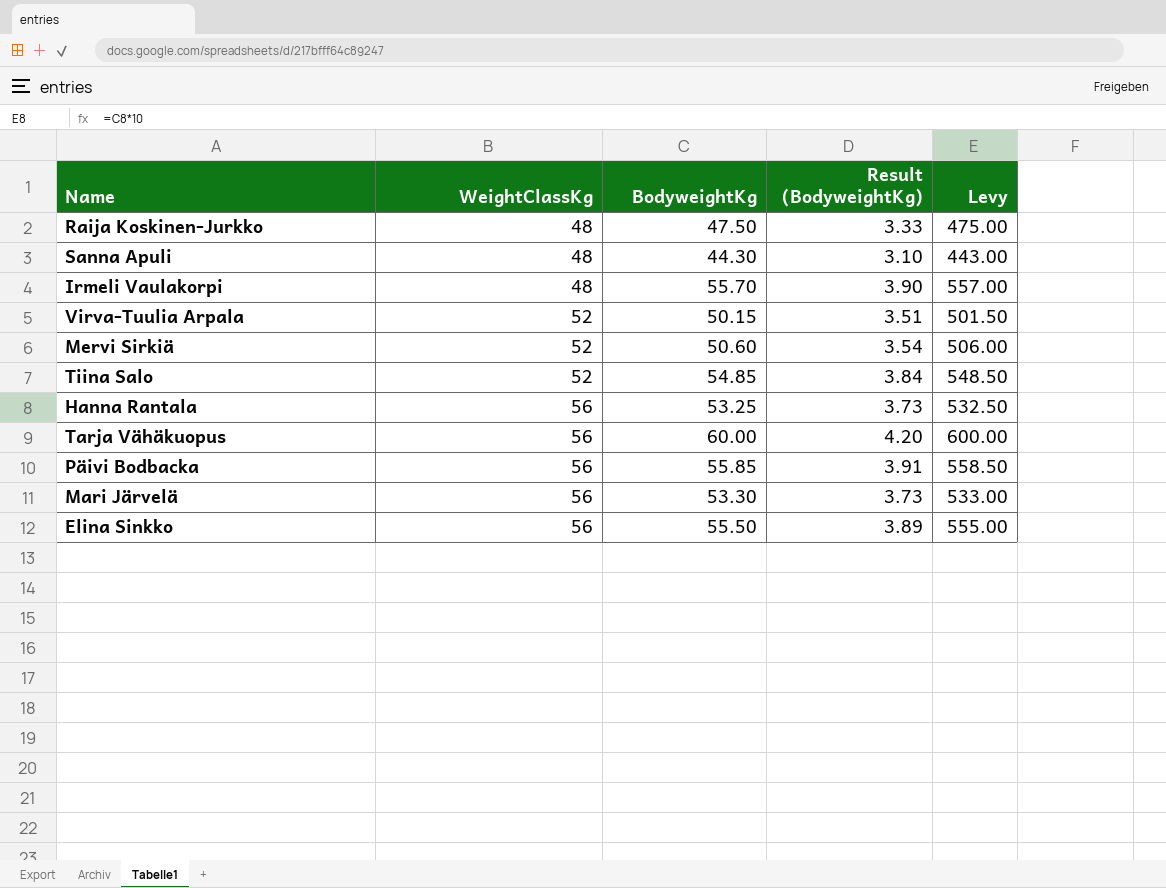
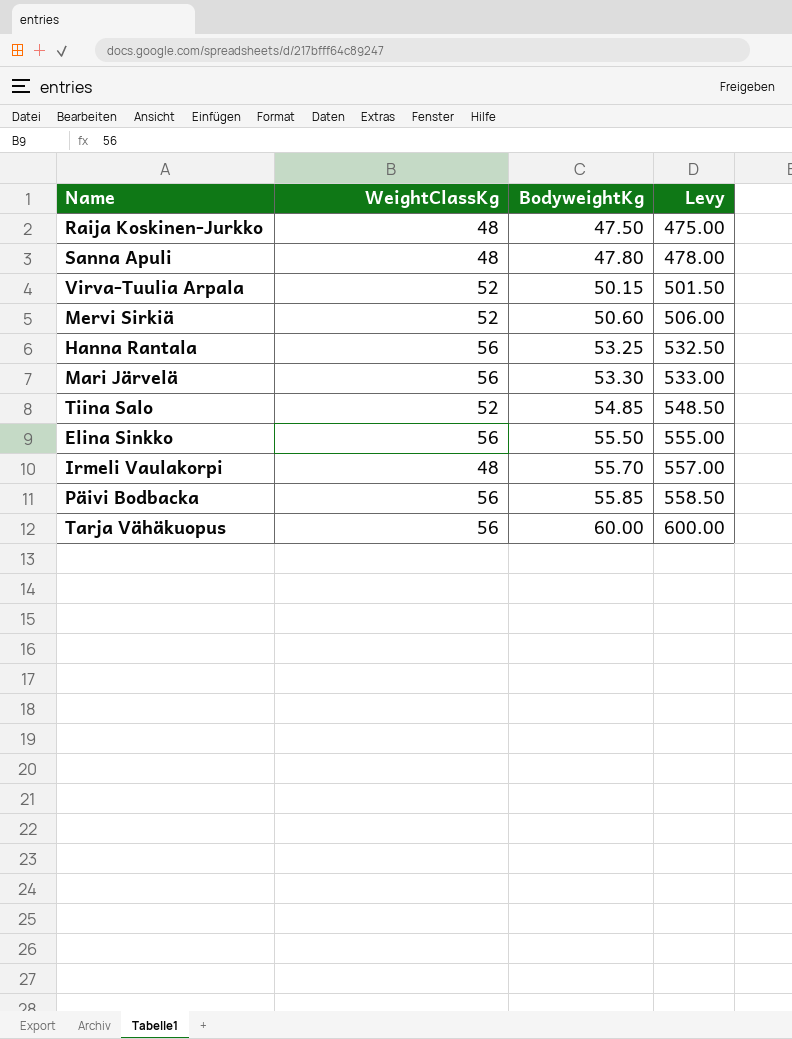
row order: WeightClassKg ascending -> BodyweightKg ascending
column Result (BodyweightKg) | formula: [BodyweightKg] * 0.07 -> none
Sanna Apuli | BodyweightKg: 44.30 -> 47.80
Sanna Apuli | Levy: 443.00 -> 478.00

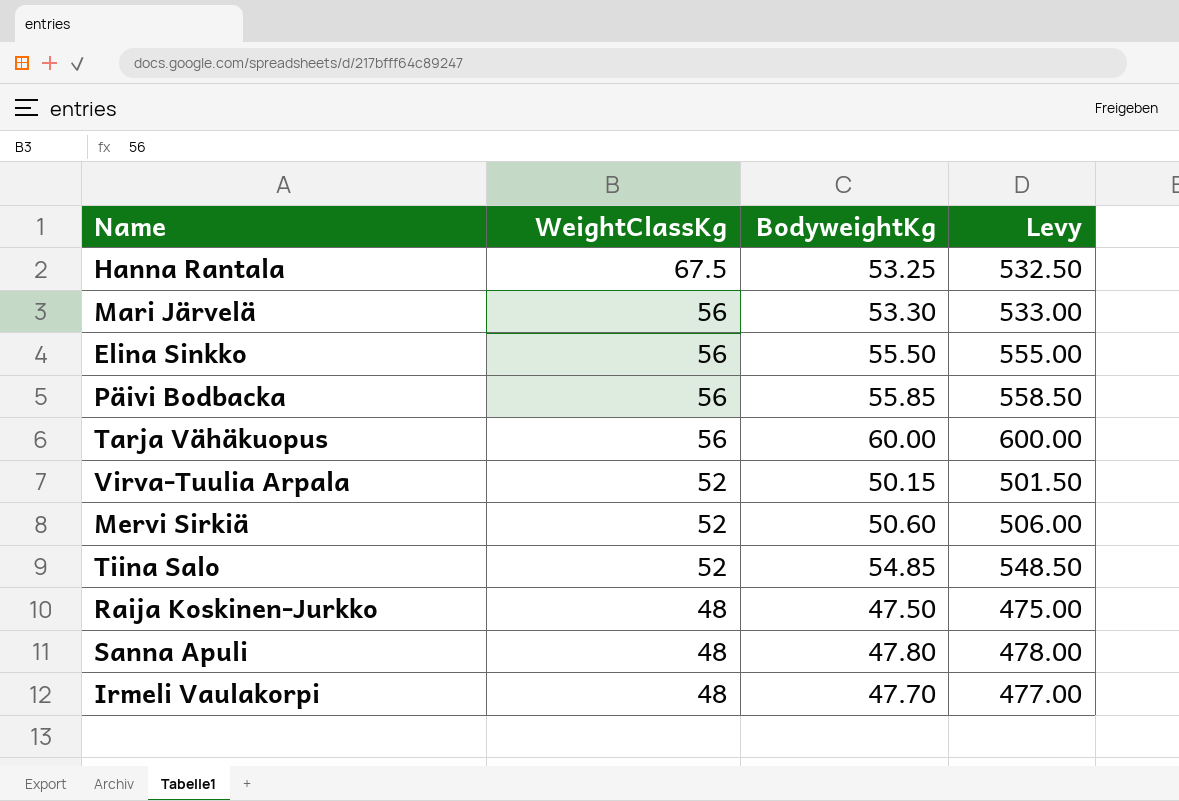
row order: BodyweightKg ascending -> WeightClassKg descending
Hanna Rantala | WeightClassKg: 56 -> 67.5
Irmeli Vaulakorpi | BodyweightKg: 55.70 -> 47.70
Irmeli Vaulakorpi | Levy: 557.00 -> 477.00

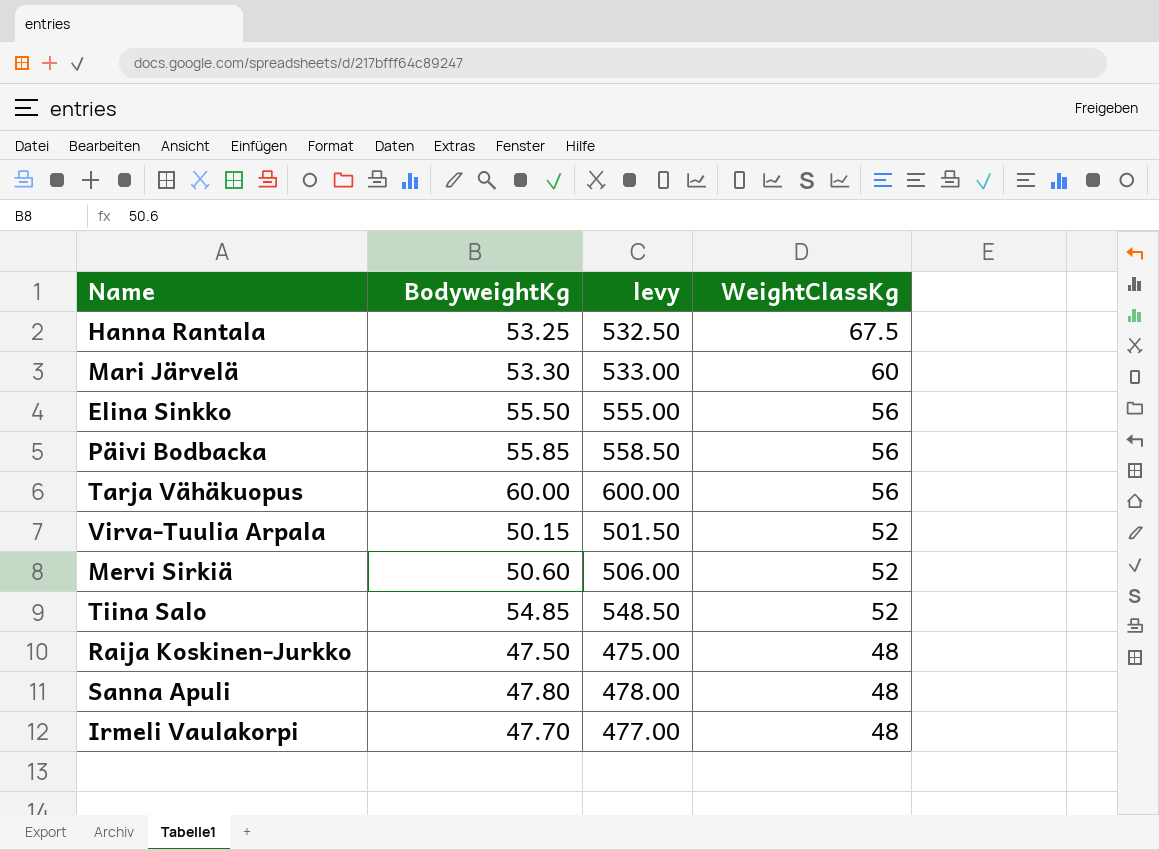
column name: Levy -> levy
column WeightClassKg | position: 2 -> 4
Mari Järvelä | WeightClassKg: 56 -> 60

